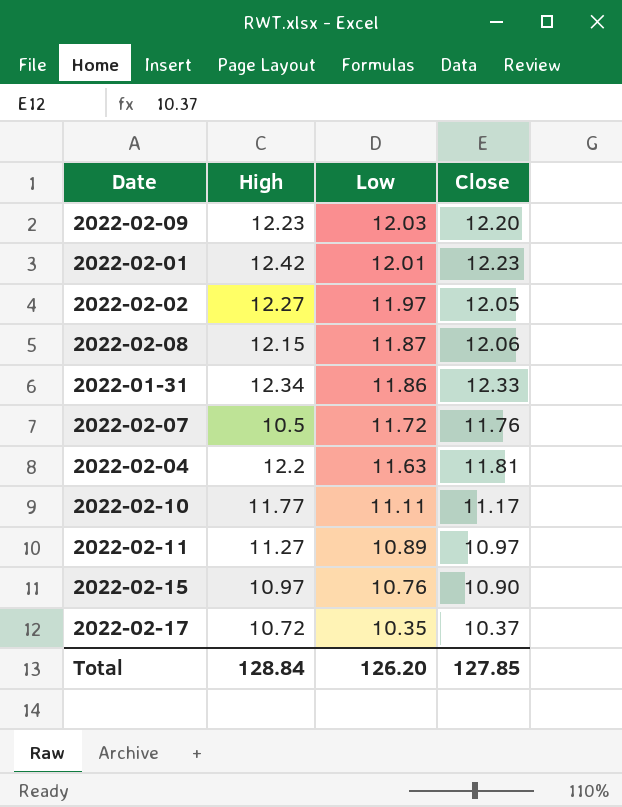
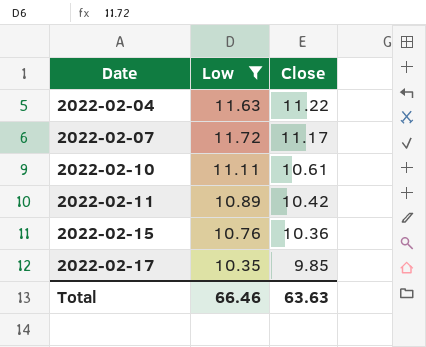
filter: none -> Low <= 11.72
row order: Low descending -> Date ascending
column High | position: 2 -> none
2022-02-04 | Close: 11.81 -> 11.22
2022-02-07 | Close: 11.76 -> 11.17
2022-02-10 | Close: 11.17 -> 10.61
2022-02-11 | Close: 10.97 -> 10.42
2022-02-15 | Close: 10.90 -> 10.36
2022-02-17 | Close: 10.37 -> 9.85
Total | Low: 126.20 -> 66.46
Total | Close: 127.85 -> 63.63

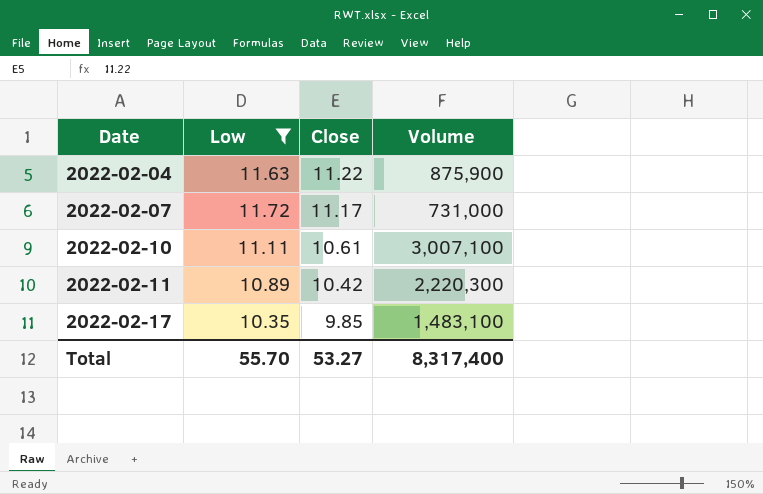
column Volume | position: none -> 4
row 2022-02-15: 10.76 | 10.36 -> none
Total | Low: 66.46 -> 55.70
Total | Close: 63.63 -> 53.27

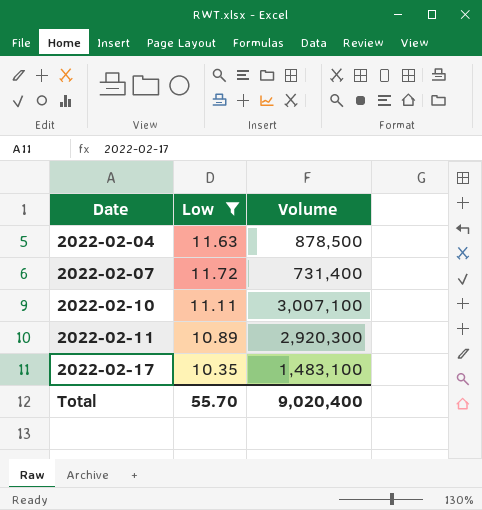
column Close | position: 3 -> none
2022-02-04 | Volume: 875,900 -> 878,500
2022-02-07 | Volume: 731,000 -> 731,400
2022-02-11 | Volume: 2,220,300 -> 2,920,300
Total | Volume: 8,317,400 -> 9,020,400

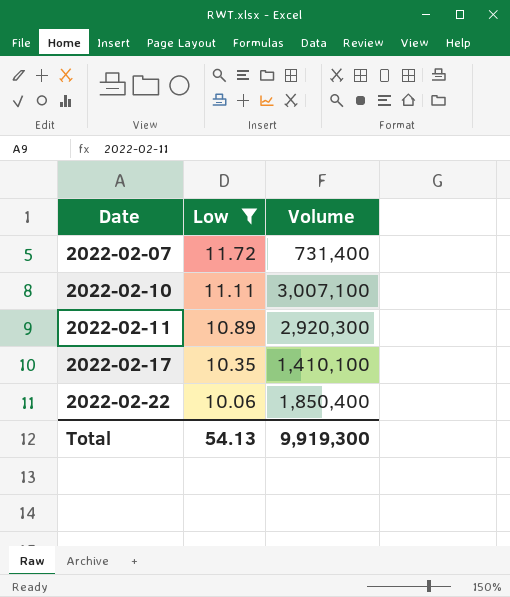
row 2022-02-04: 11.63 | 878,500 -> none
2022-02-17 | Volume: 1,483,100 -> 1,410,100
row 2022-02-22: none -> 10.06 | 1,850,400
Total | Low: 55.70 -> 54.13
Total | Volume: 9,020,400 -> 9,919,300

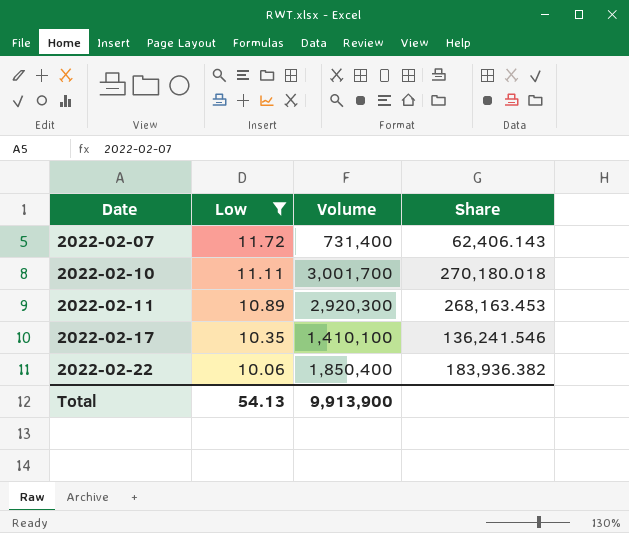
column Share | formula: none -> [Volume] / [Low]
2022-02-10 | Volume: 3,007,100 -> 3,001,700
Total | Volume: 9,919,300 -> 9,913,900

